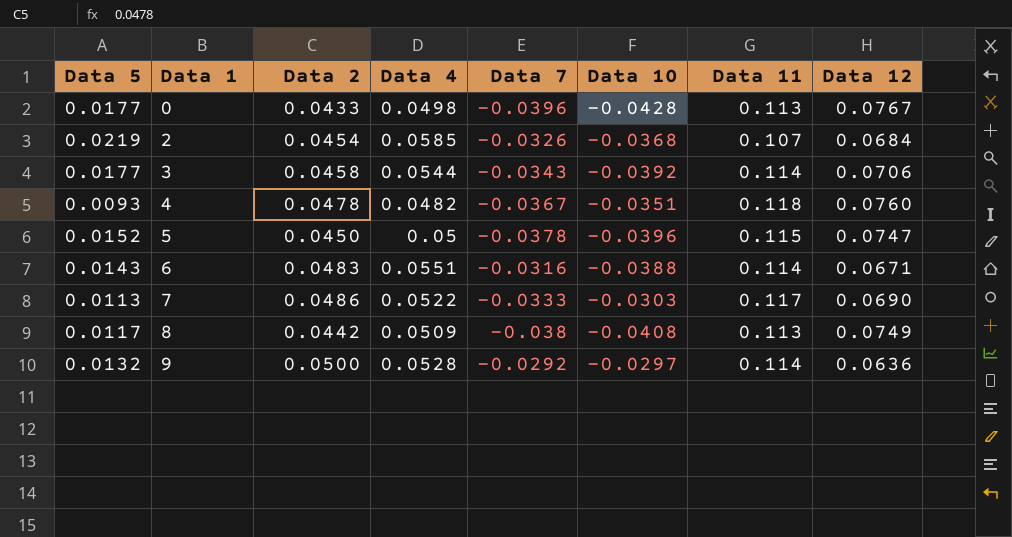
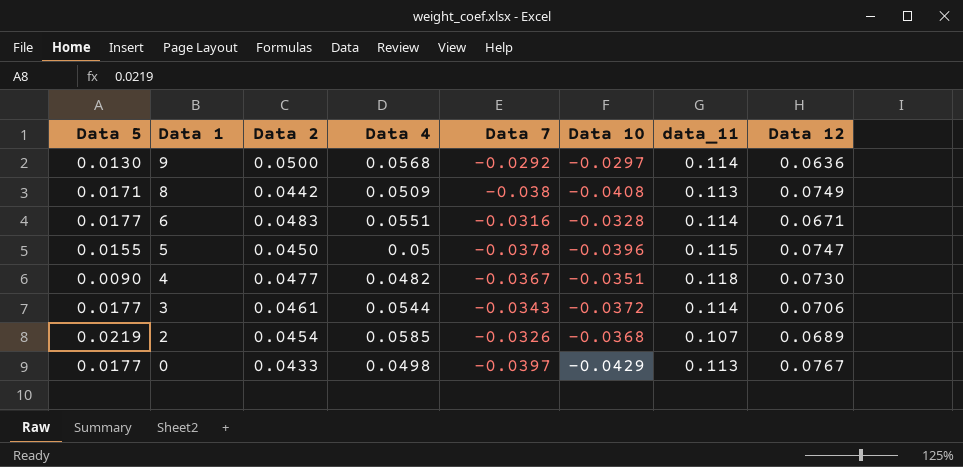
row order: Data 1 ascending -> Data 1 descending
column name: Data 11 -> data_11
row 7: 0.0113 | 0.0486 | 0.0522 | -0.0333 | -0.0303 | 0.117 | 0.0690 -> none
9 | Data 5: 0.0132 -> 0.0130
9 | Data 4: 0.0528 -> 0.0568
8 | Data 5: 0.0117 -> 0.0171
6 | Data 5: 0.0143 -> 0.0177
6 | Data 10: -0.0388 -> -0.0328
5 | Data 5: 0.0152 -> 0.0155
4 | Data 5: 0.0093 -> 0.0090
4 | Data 2: 0.0478 -> 0.0477
4 | Data 12: 0.0760 -> 0.0730
3 | Data 2: 0.0458 -> 0.0461
3 | Data 10: -0.0392 -> -0.0372
2 | Data 12: 0.0684 -> 0.0689
0 | Data 7: -0.0396 -> -0.0397
0 | Data 10: -0.0428 -> -0.0429

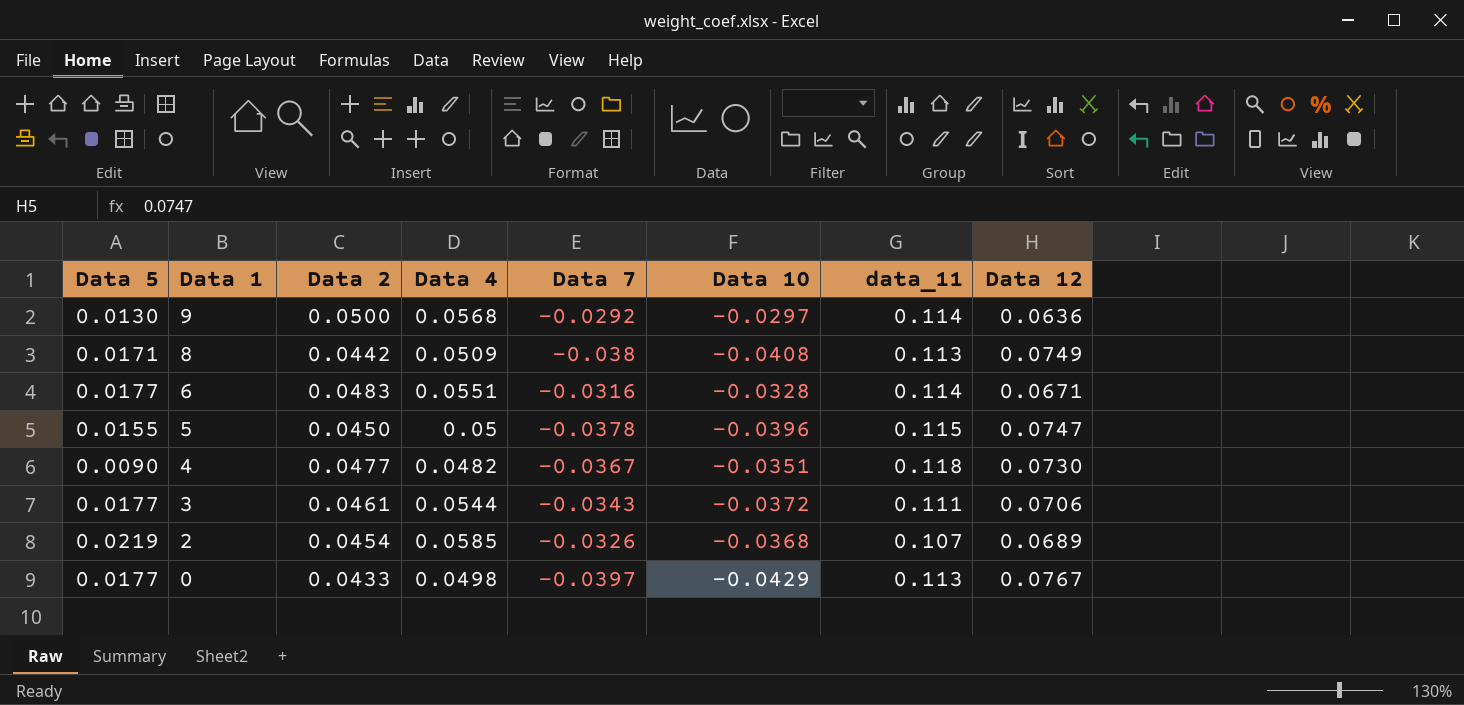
3 | data_11: 0.114 -> 0.111

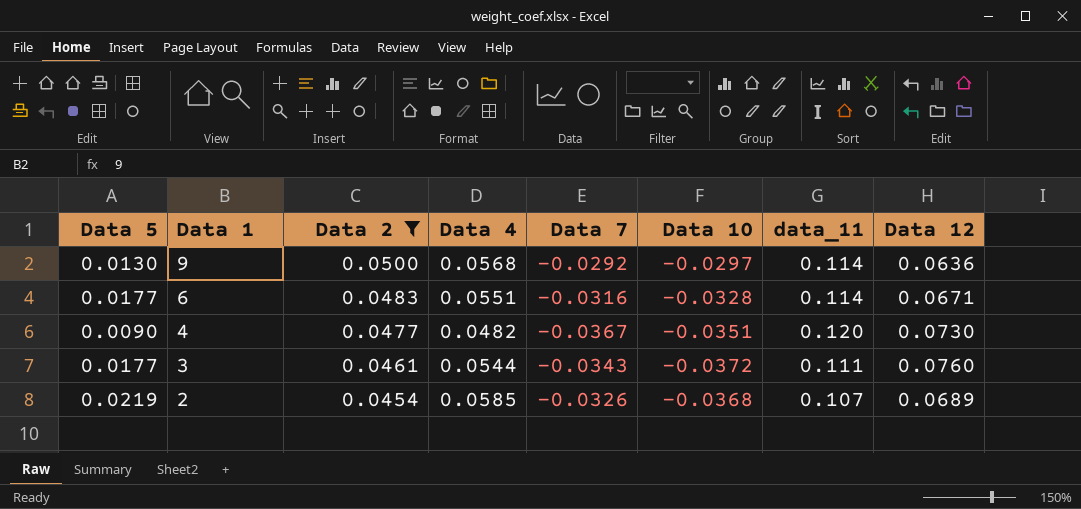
filter: none -> Data 2 >= 0.0454
4 | data_11: 0.118 -> 0.120
3 | Data 12: 0.0706 -> 0.0760

